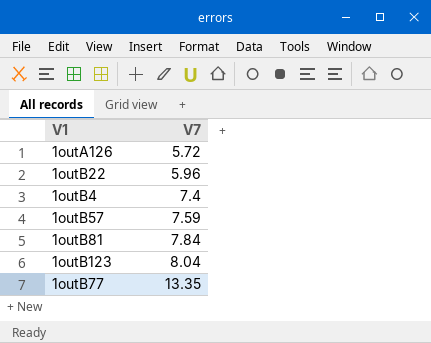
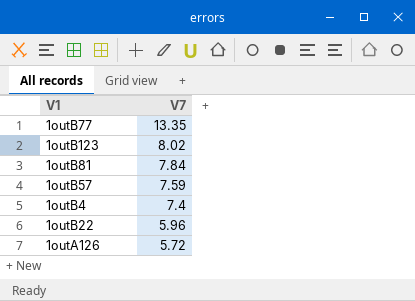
row order: V7 ascending -> V7 descending
1outB123 | V7: 8.04 -> 8.02

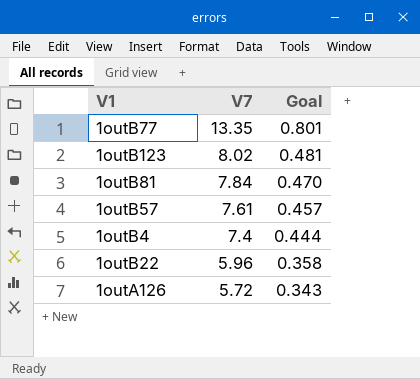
column Goal | formula: none -> [V7] * 0.06
1outB57 | V7: 7.59 -> 7.61

